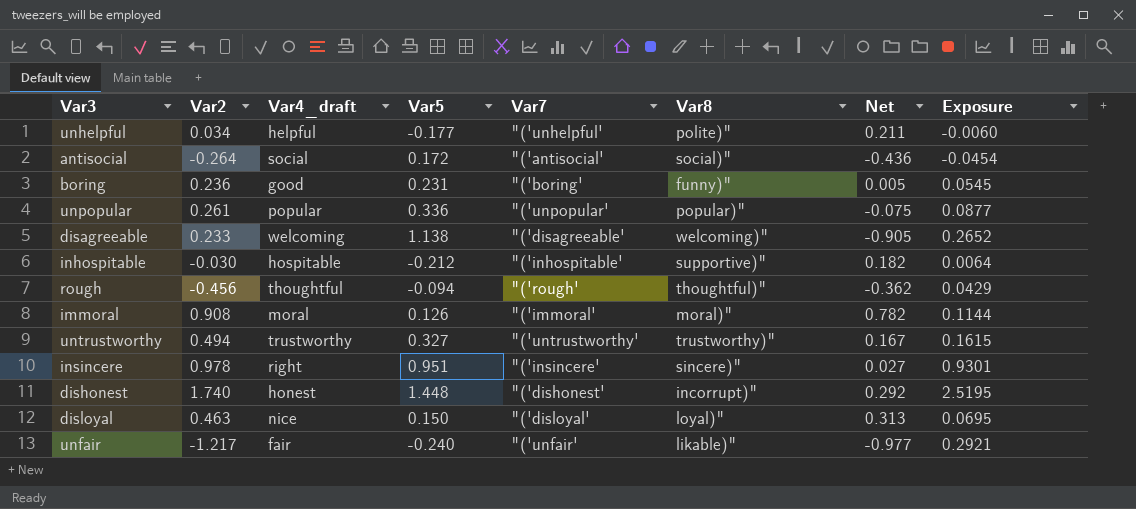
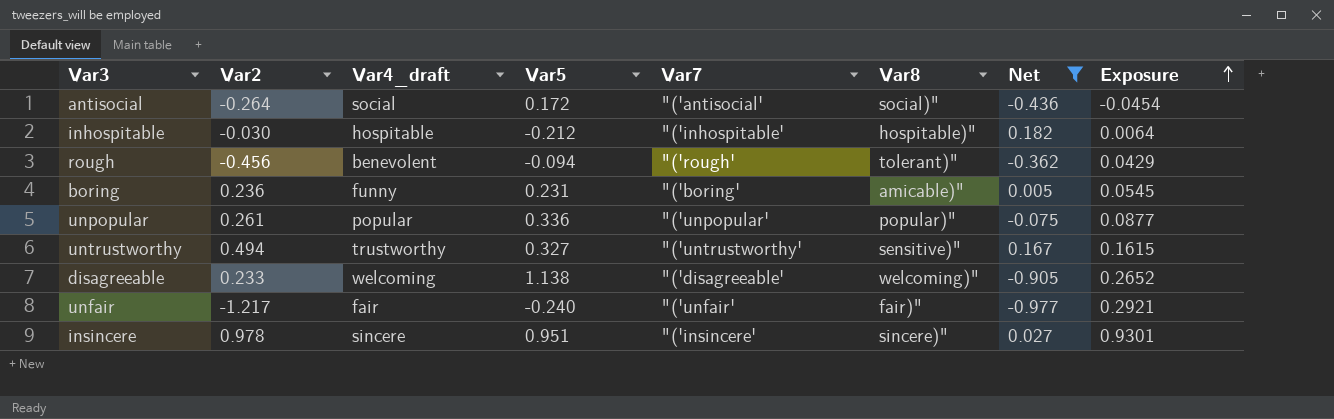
filter: none -> Net <= 0.182
row order: none -> Exposure ascending
inhospitable | Var8: supportive)" -> hospitable)"
rough | Var4_draft: thoughtful -> benevolent
rough | Var8: thoughtful)" -> tolerant)"
boring | Var4_draft: good -> funny
boring | Var8: funny)" -> amicable)"
untrustworthy | Var8: trustworthy)" -> sensitive)"
unfair | Var8: likable)" -> fair)"
insincere | Var4_draft: right -> sincere

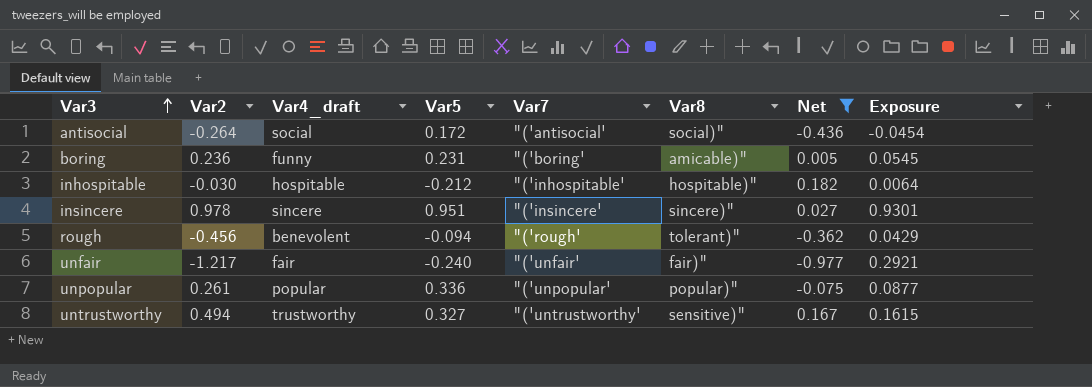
row order: Exposure ascending -> Var3 ascending
row disagreeable: 0.233 | welcoming | 1.138 | "('disagreeable' | welcoming)" | -0.905 | 0.2652 -> none

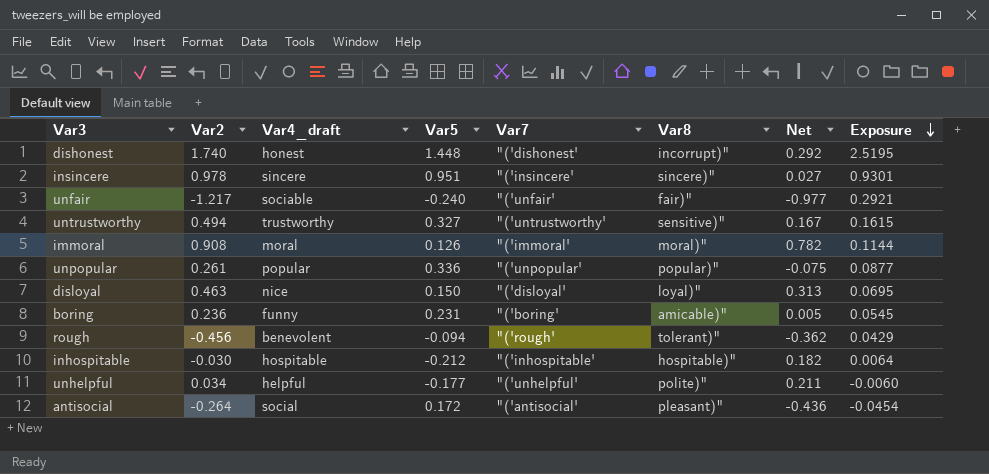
filter: Net <= 0.182 -> none
row order: Var3 ascending -> Exposure descending
unfair | Var4_draft: fair -> sociable
antisocial | Var8: social)" -> pleasant)"

